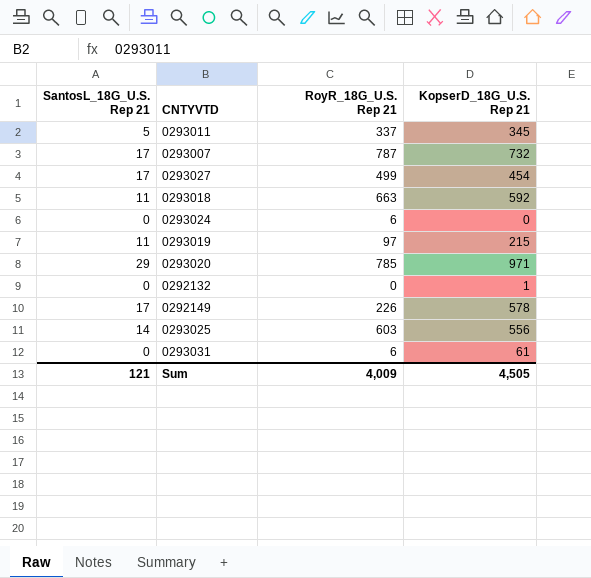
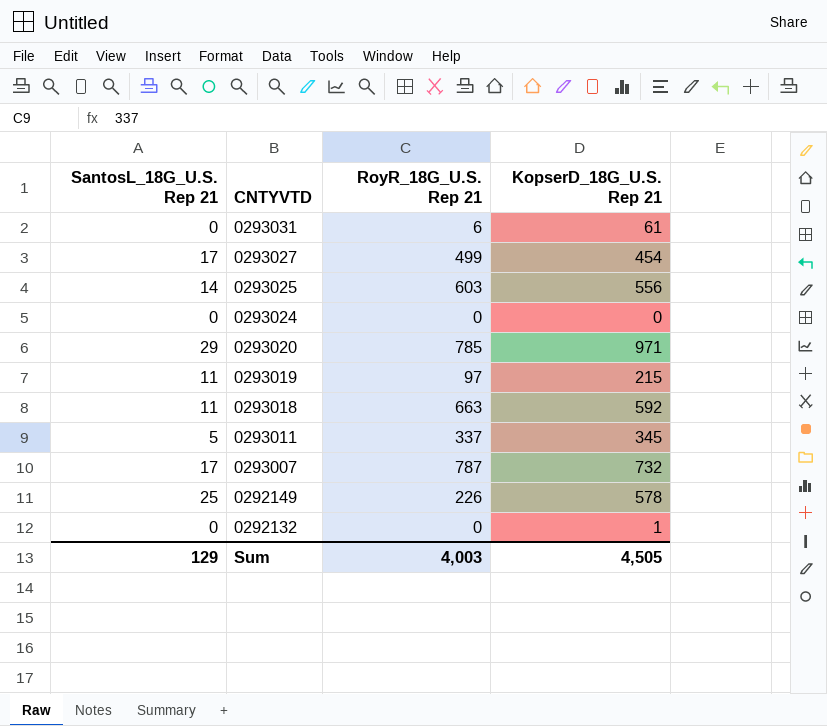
row order: none -> CNTYVTD descending
0293024 | RoyR_18G_U.S. Rep 21: 6 -> 0
0292149 | SantosL_18G_U.S. Rep 21: 17 -> 25
Sum | SantosL_18G_U.S. Rep 21: 121 -> 129
Sum | RoyR_18G_U.S. Rep 21: 4,009 -> 4,003

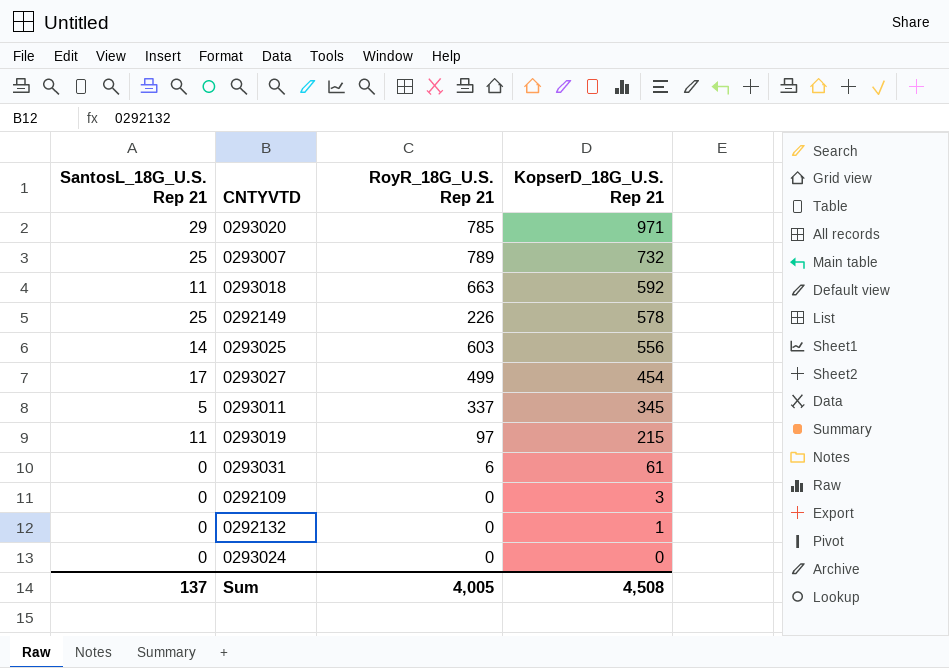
row order: CNTYVTD descending -> KopserD_18G_U.S. Rep 21 descending
0293007 | SantosL_18G_U.S. Rep 21: 17 -> 25
0293007 | RoyR_18G_U.S. Rep 21: 787 -> 789
row 0292109: none -> 0 | 0 | 3
Sum | SantosL_18G_U.S. Rep 21: 129 -> 137
Sum | RoyR_18G_U.S. Rep 21: 4,003 -> 4,005
Sum | KopserD_18G_U.S. Rep 21: 4,505 -> 4,508

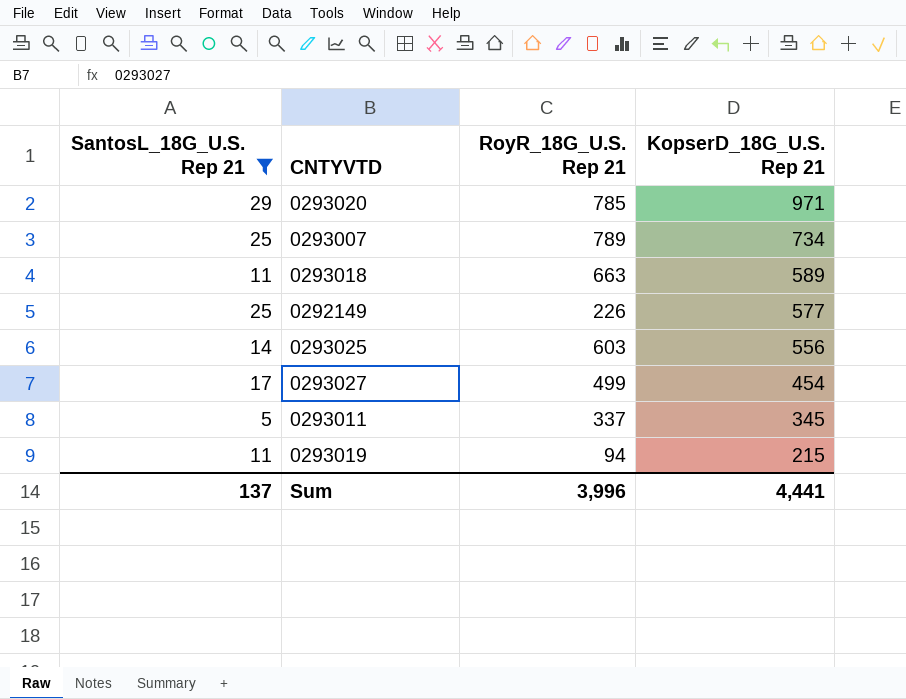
filter: none -> SantosL_18G_U.S. Rep 21 != 0
0293007 | KopserD_18G_U.S. Rep 21: 732 -> 734
0293018 | KopserD_18G_U.S. Rep 21: 592 -> 589
0292149 | KopserD_18G_U.S. Rep 21: 578 -> 577
0293019 | RoyR_18G_U.S. Rep 21: 97 -> 94
Sum | RoyR_18G_U.S. Rep 21: 4,005 -> 3,996
Sum | KopserD_18G_U.S. Rep 21: 4,508 -> 4,441

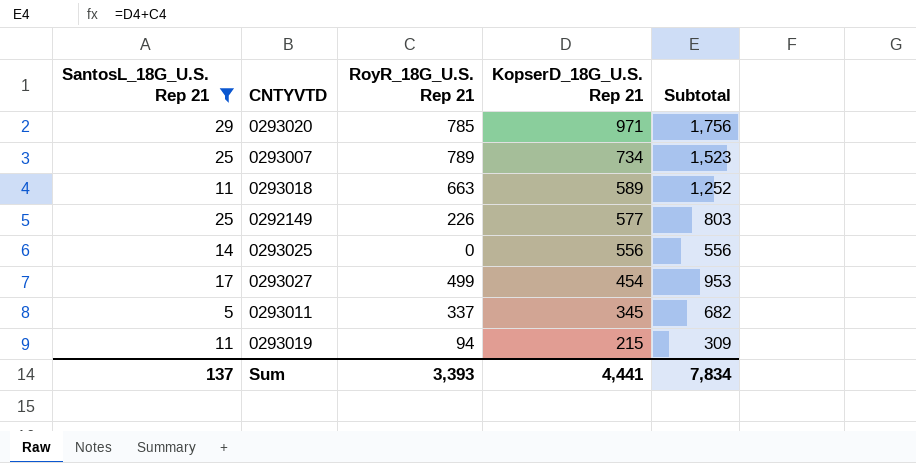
column Subtotal | formula: none -> [RoyR_18G_U.S. Rep 21] + [KopserD_18G_U.S. Rep 21]
0293025 | RoyR_18G_U.S. Rep 21: 603 -> 0
Sum | RoyR_18G_U.S. Rep 21: 3,996 -> 3,393

